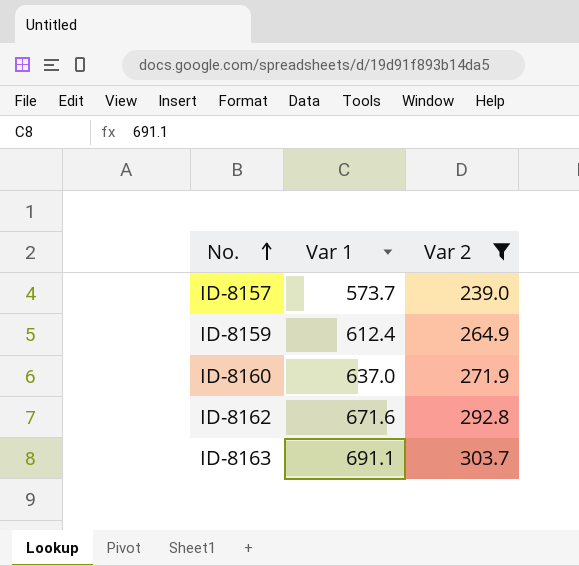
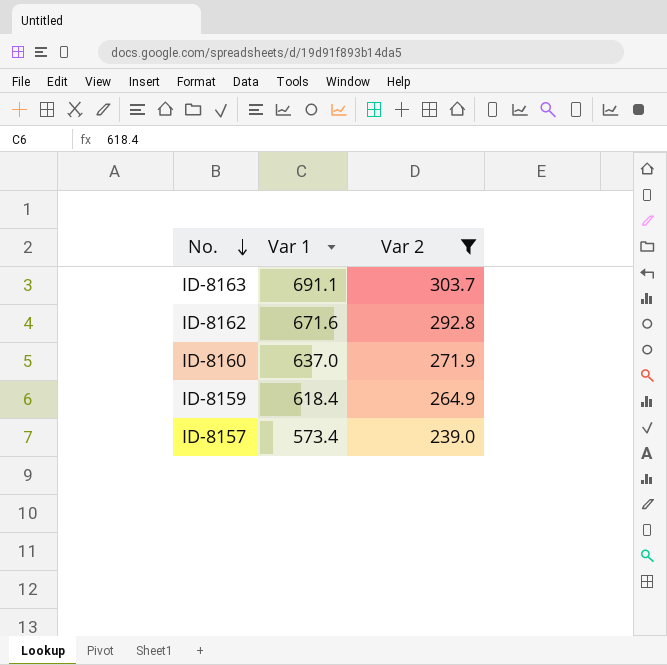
row order: No. ascending -> No. descending
ID-8159 | Var 1: 612.4 -> 618.4
ID-8157 | Var 1: 573.7 -> 573.4

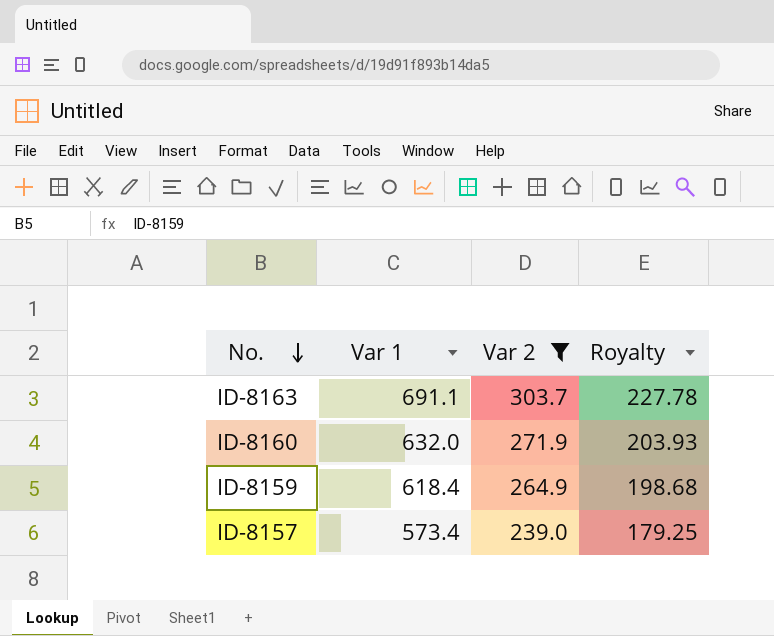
column Royalty | formula: none -> [Var 2] * 0.75
row ID-8162: 671.6 | 292.8 -> none
ID-8160 | Var 1: 637.0 -> 632.0

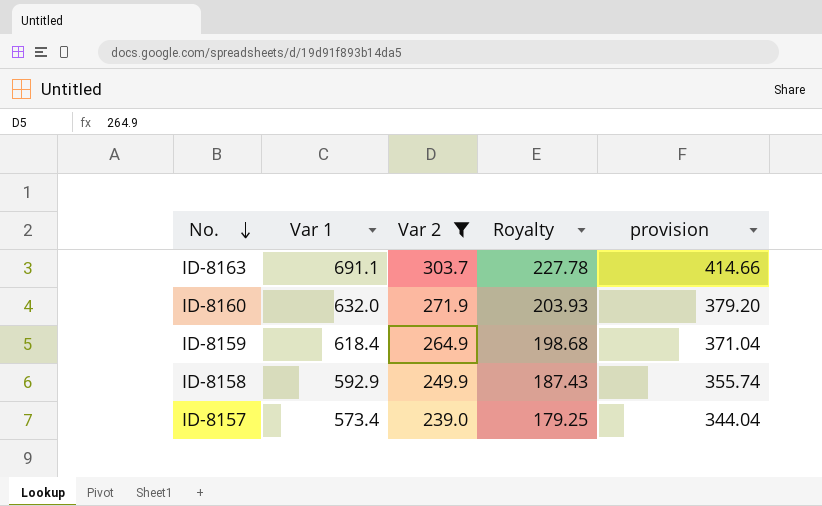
column provision | formula: none -> [Var 1] * 0.6
row ID-8158: none -> 592.9 | 249.9 | 187.43 | 355.74

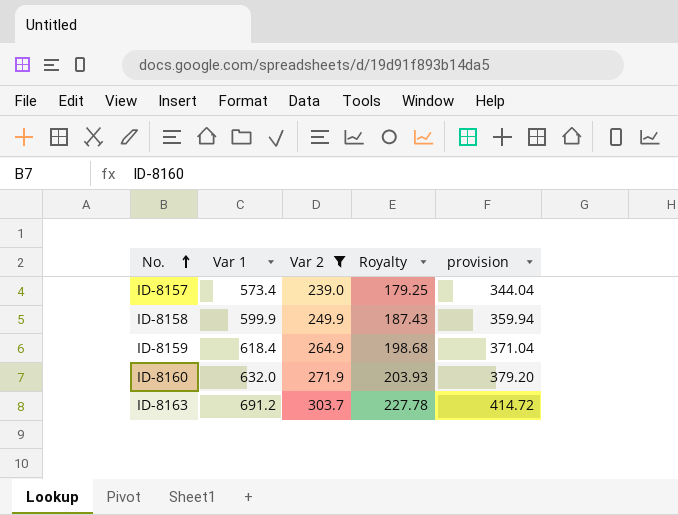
row order: No. descending -> No. ascending
ID-8158 | Var 1: 592.9 -> 599.9
ID-8158 | provision: 355.74 -> 359.94
ID-8163 | Var 1: 691.1 -> 691.2
ID-8163 | provision: 414.66 -> 414.72

